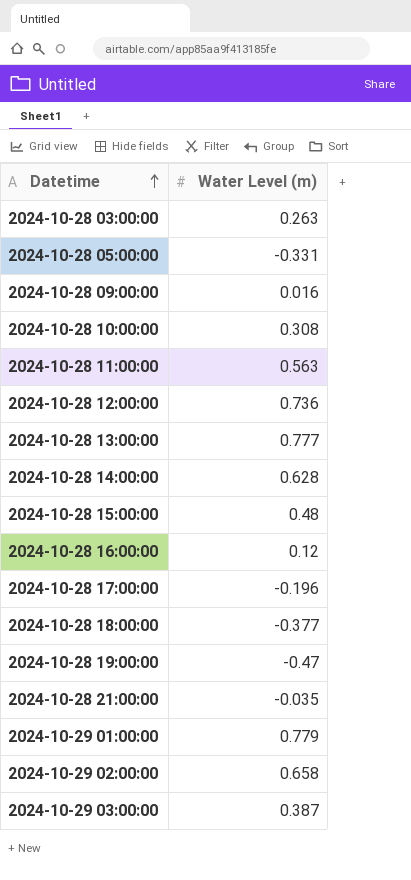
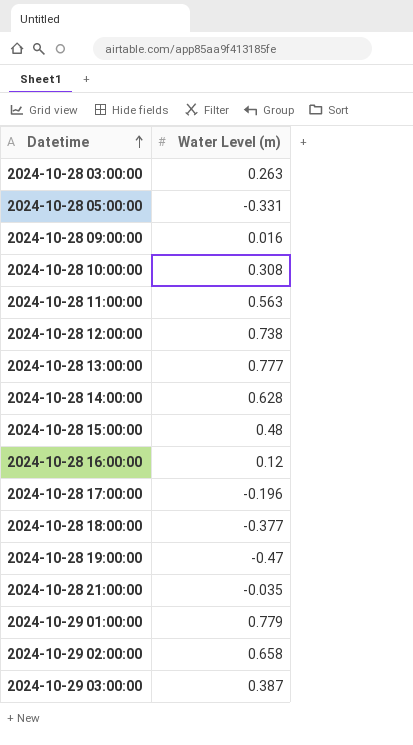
2024-10-28 12:00:00 | Water Level (m): 0.736 -> 0.738

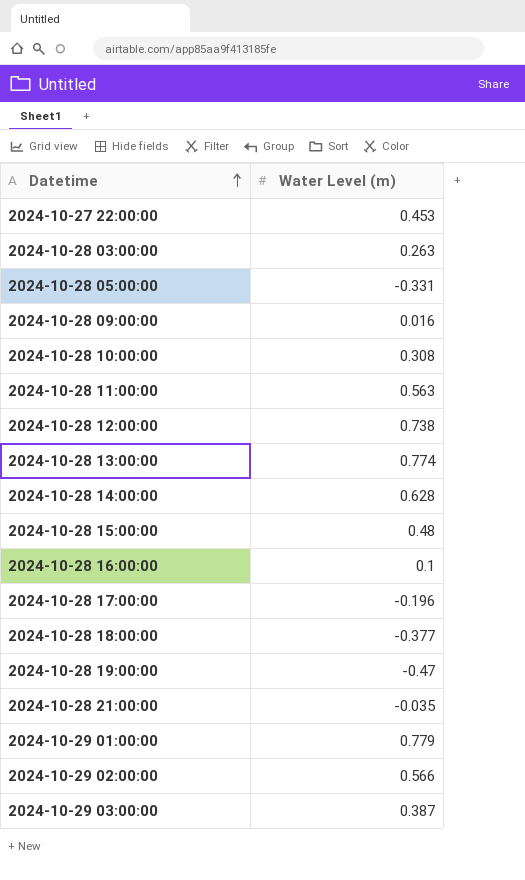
row 2024-10-27 22:00:00: none -> 0.453
2024-10-28 13:00:00 | Water Level (m): 0.777 -> 0.774
2024-10-28 16:00:00 | Water Level (m): 0.12 -> 0.1
2024-10-29 02:00:00 | Water Level (m): 0.658 -> 0.566

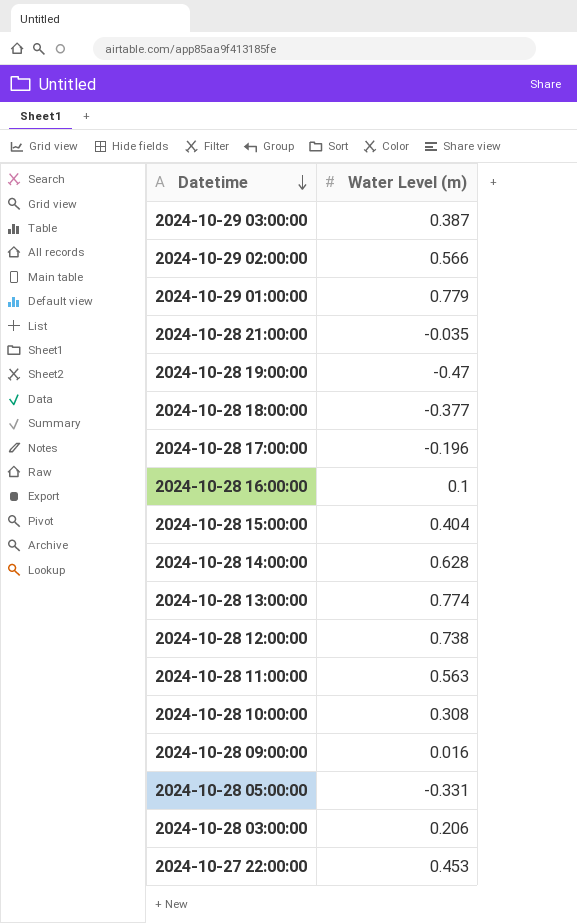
row order: Datetime ascending -> Datetime descending
2024-10-28 15:00:00 | Water Level (m): 0.48 -> 0.404
2024-10-28 03:00:00 | Water Level (m): 0.263 -> 0.206

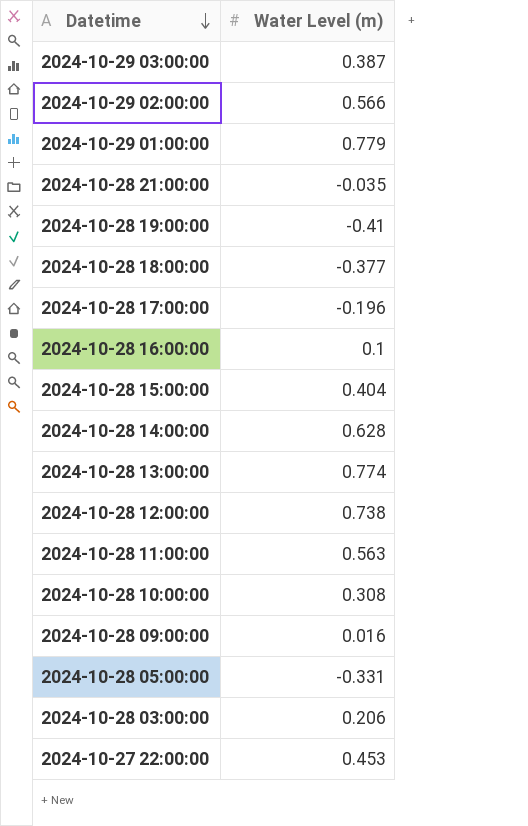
2024-10-28 19:00:00 | Water Level (m): -0.47 -> -0.41

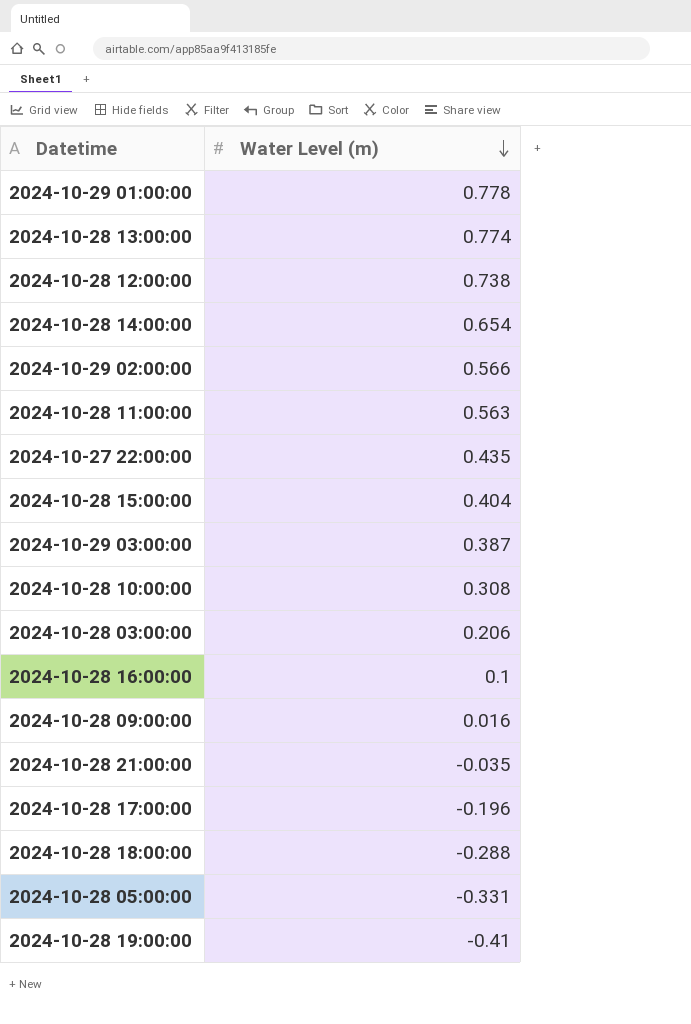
row order: Datetime descending -> Water Level (m) descending
2024-10-29 01:00:00 | Water Level (m): 0.779 -> 0.778
2024-10-28 14:00:00 | Water Level (m): 0.628 -> 0.654
2024-10-27 22:00:00 | Water Level (m): 0.453 -> 0.435
2024-10-28 18:00:00 | Water Level (m): -0.377 -> -0.288

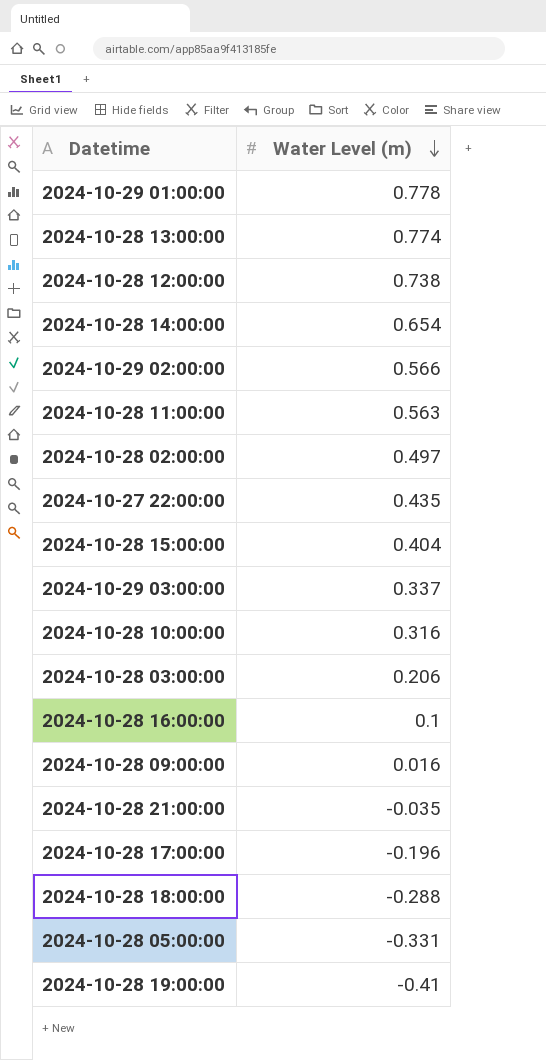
row 2024-10-28 02:00:00: none -> 0.497
2024-10-29 03:00:00 | Water Level (m): 0.387 -> 0.337
2024-10-28 10:00:00 | Water Level (m): 0.308 -> 0.316

